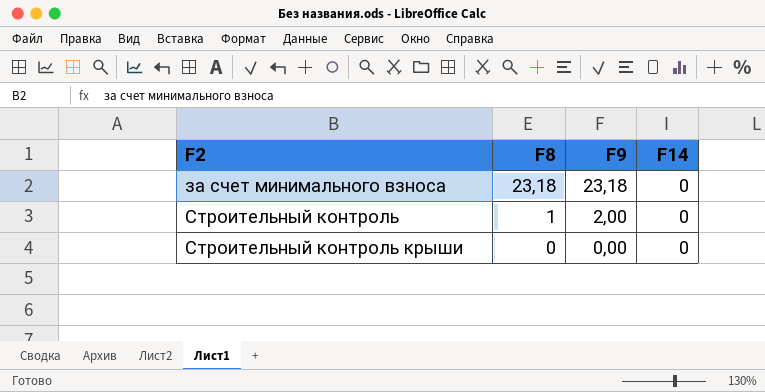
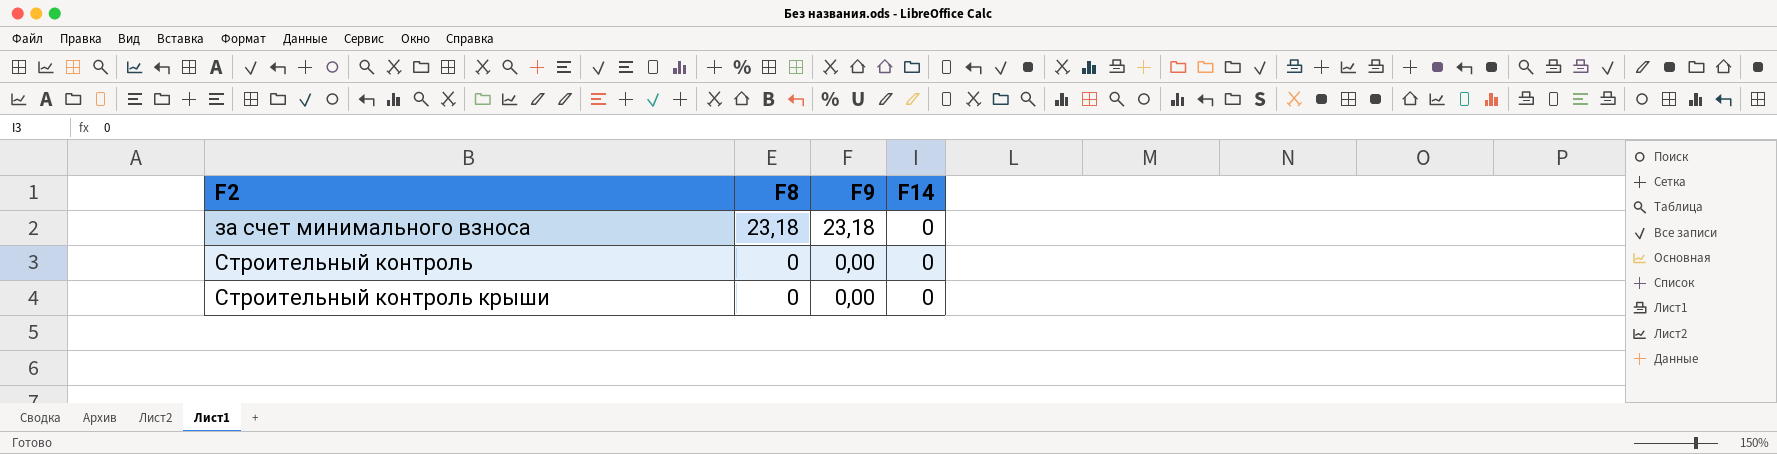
Строительный контроль | F8: 1 -> 0
Строительный контроль | F9: 2,00 -> 0,00

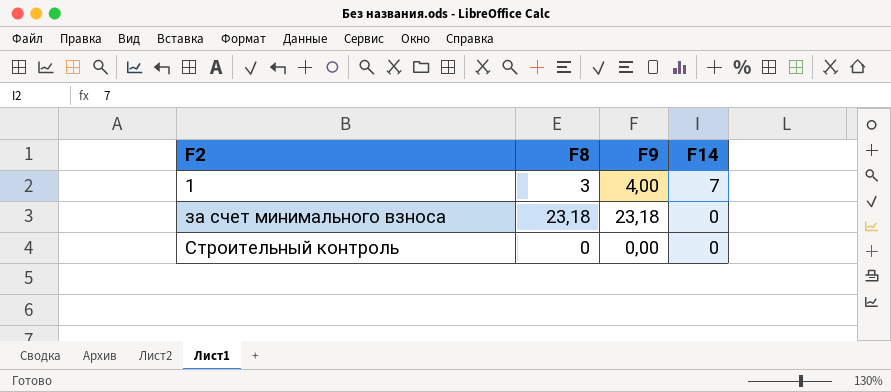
row Строительный контроль крыши: 0 | 0,00 | 0 -> none
row 1: none -> 3 | 4,00 | 7

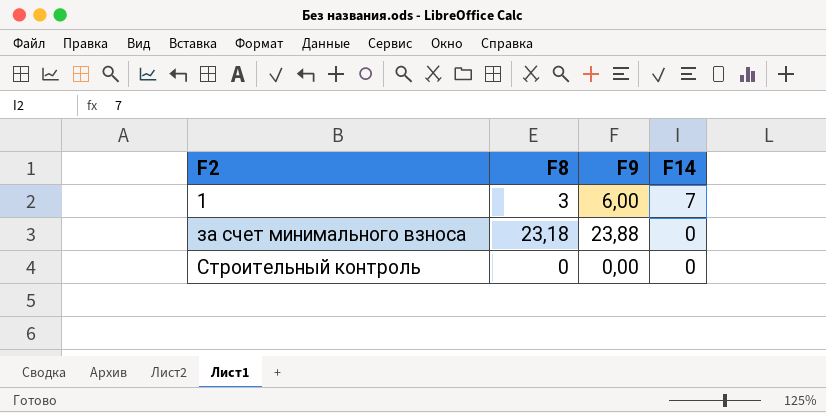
1 | F9: 4,00 -> 6,00
за счет минимального взноса | F9: 23,18 -> 23,88

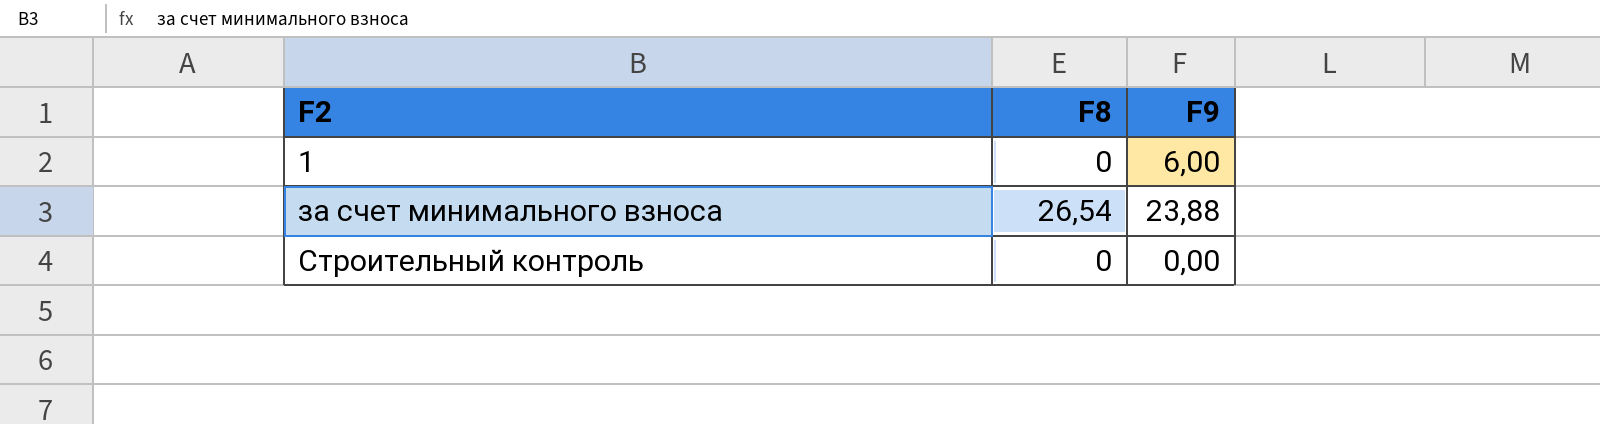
column F14 | position: 4 -> none
1 | F8: 3 -> 0
за счет минимального взноса | F8: 23,18 -> 26,54

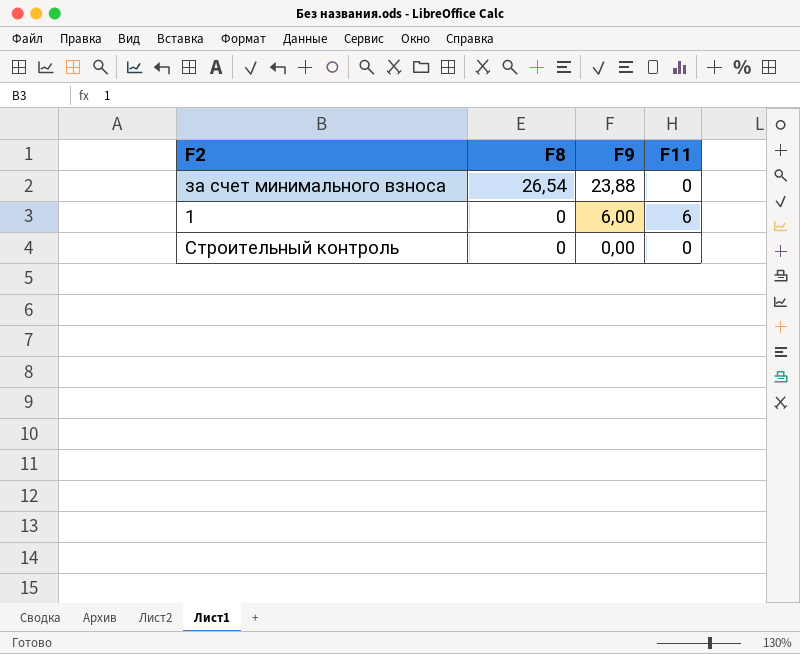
row order: F2 ascending -> F8 descending
column F11 | position: none -> 4

